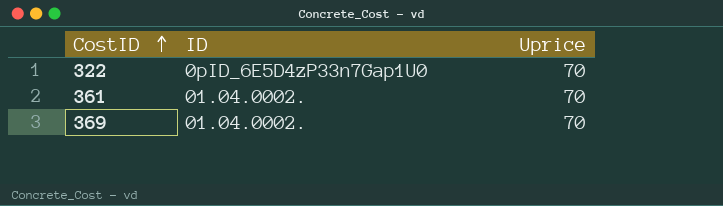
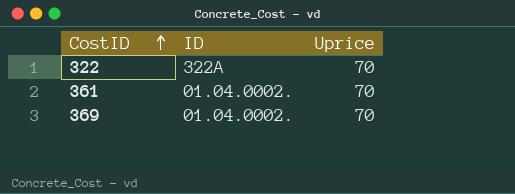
322 | ID: 0pID_6E5D4zP33n7Gap1U0 -> 322A

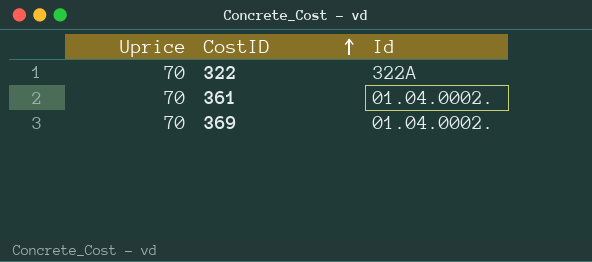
column Uprice | position: 3 -> 1
column name: ID -> Id

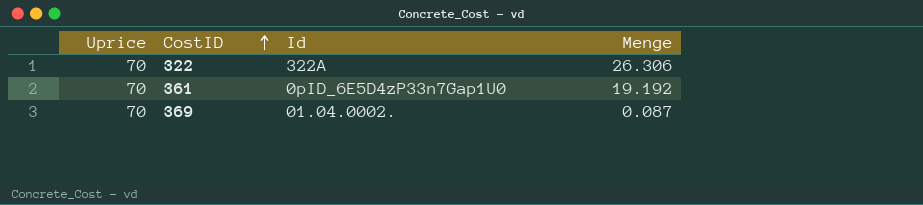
column Menge | position: none -> 4
361 | Id: 01.04.0002. -> 0pID_6E5D4zP33n7Gap1U0

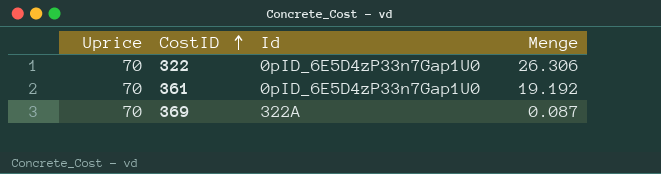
322 | Id: 322A -> 0pID_6E5D4zP33n7Gap1U0
369 | Id: 01.04.0002. -> 322A

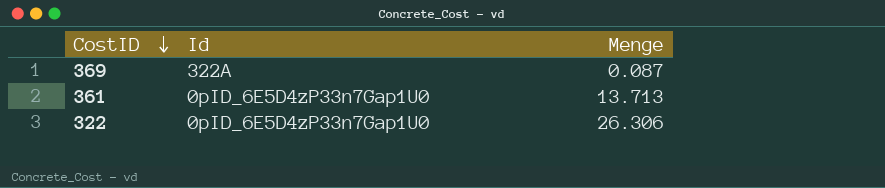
row order: CostID ascending -> CostID descending
column Uprice | position: 1 -> none
361 | Menge: 19.192 -> 13.713

